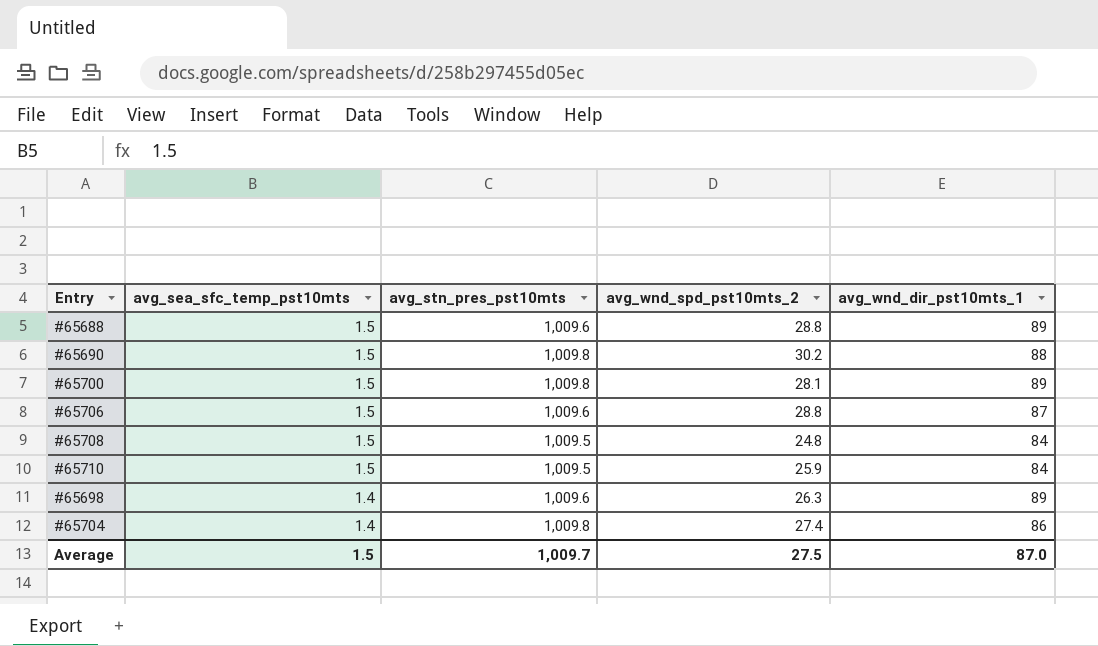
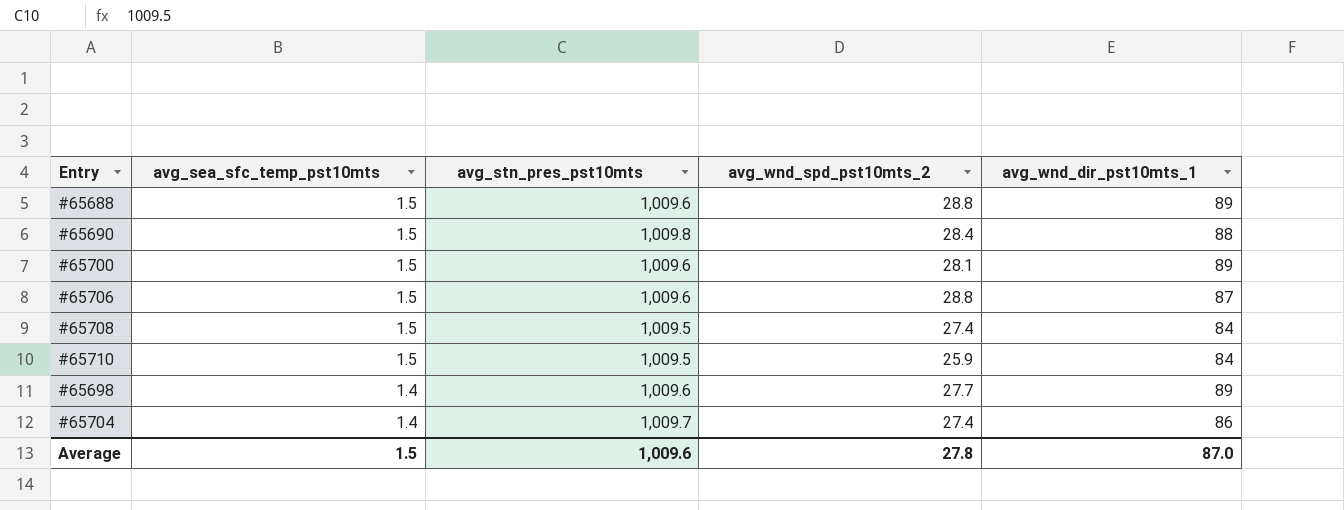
#65690 | avg_wnd_spd_pst10mts_2: 30.2 -> 28.4
#65700 | avg_stn_pres_pst10mts: 1,009.8 -> 1,009.6
#65708 | avg_wnd_spd_pst10mts_2: 24.8 -> 27.4
#65698 | avg_wnd_spd_pst10mts_2: 26.3 -> 27.7
#65704 | avg_stn_pres_pst10mts: 1,009.8 -> 1,009.7
Average | avg_stn_pres_pst10mts: 1,009.7 -> 1,009.6
Average | avg_wnd_spd_pst10mts_2: 27.5 -> 27.8

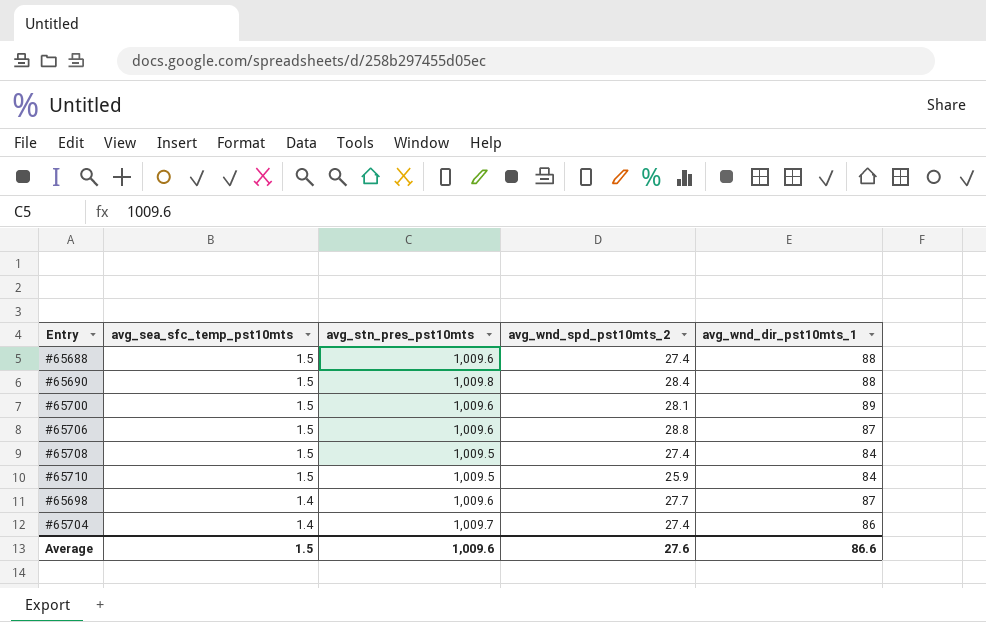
#65688 | avg_wnd_spd_pst10mts_2: 28.8 -> 27.4
#65688 | avg_wnd_dir_pst10mts_1: 89 -> 88
#65698 | avg_wnd_dir_pst10mts_1: 89 -> 87
Average | avg_wnd_spd_pst10mts_2: 27.8 -> 27.6
Average | avg_wnd_dir_pst10mts_1: 87.0 -> 86.6

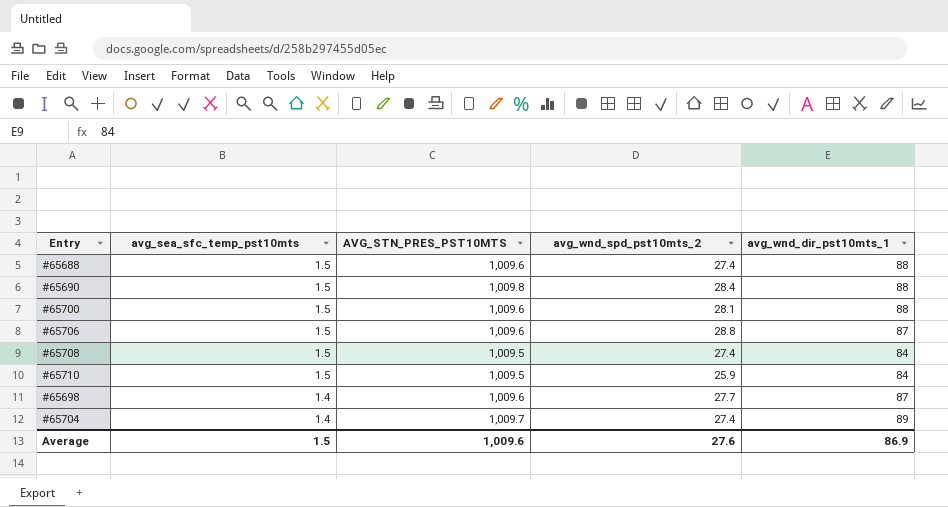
column name: avg_stn_pres_pst10mts -> AVG_STN_PRES_PST10MTS
#65700 | avg_wnd_dir_pst10mts_1: 89 -> 88
#65704 | avg_wnd_dir_pst10mts_1: 86 -> 89
Average | avg_wnd_dir_pst10mts_1: 86.6 -> 86.9

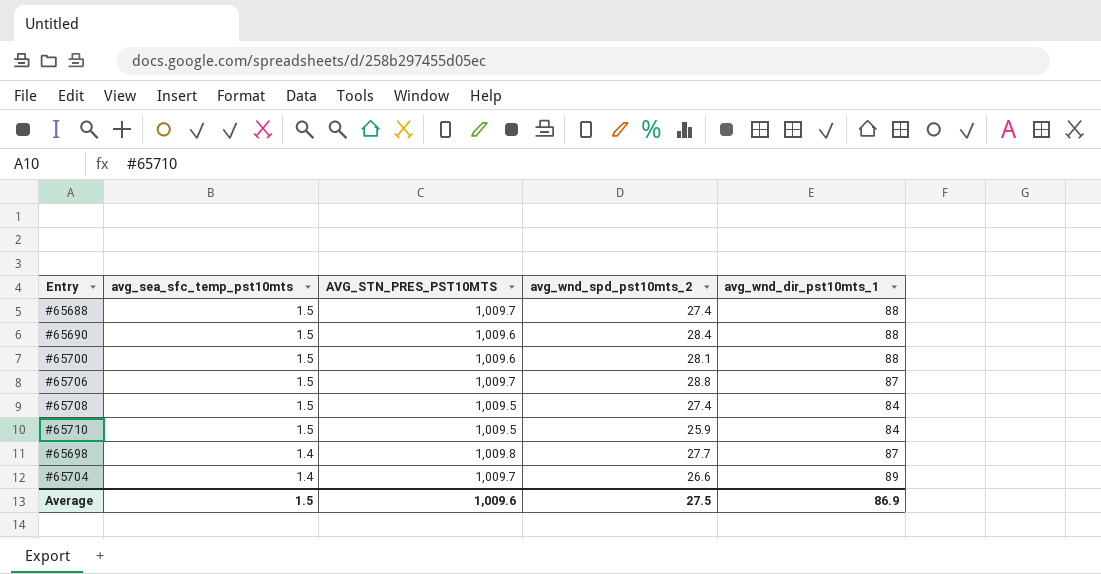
#65688 | AVG_STN_PRES_PST10MTS: 1,009.6 -> 1,009.7
#65690 | AVG_STN_PRES_PST10MTS: 1,009.8 -> 1,009.6
#65706 | AVG_STN_PRES_PST10MTS: 1,009.6 -> 1,009.7
#65698 | AVG_STN_PRES_PST10MTS: 1,009.6 -> 1,009.8
#65704 | avg_wnd_spd_pst10mts_2: 27.4 -> 26.6
Average | avg_wnd_spd_pst10mts_2: 27.6 -> 27.5

